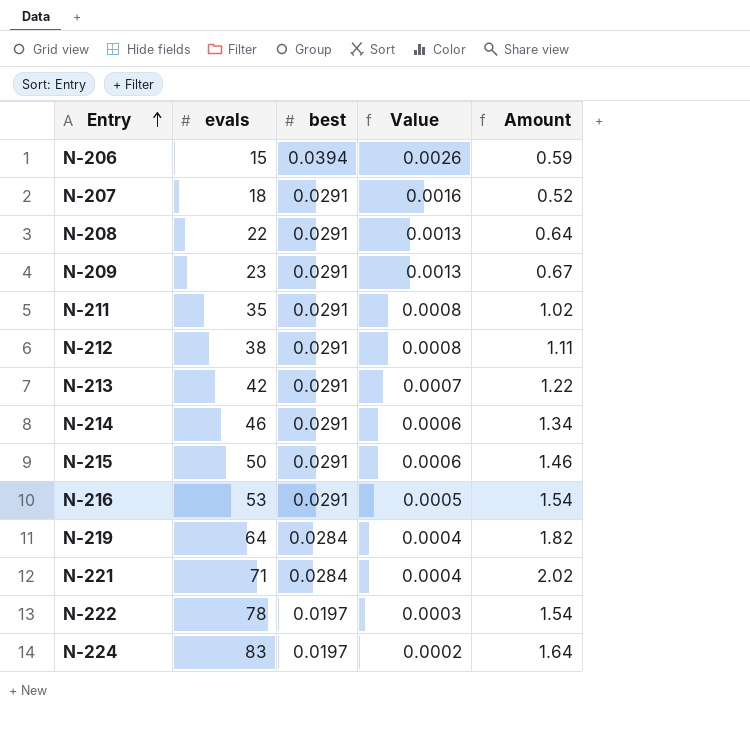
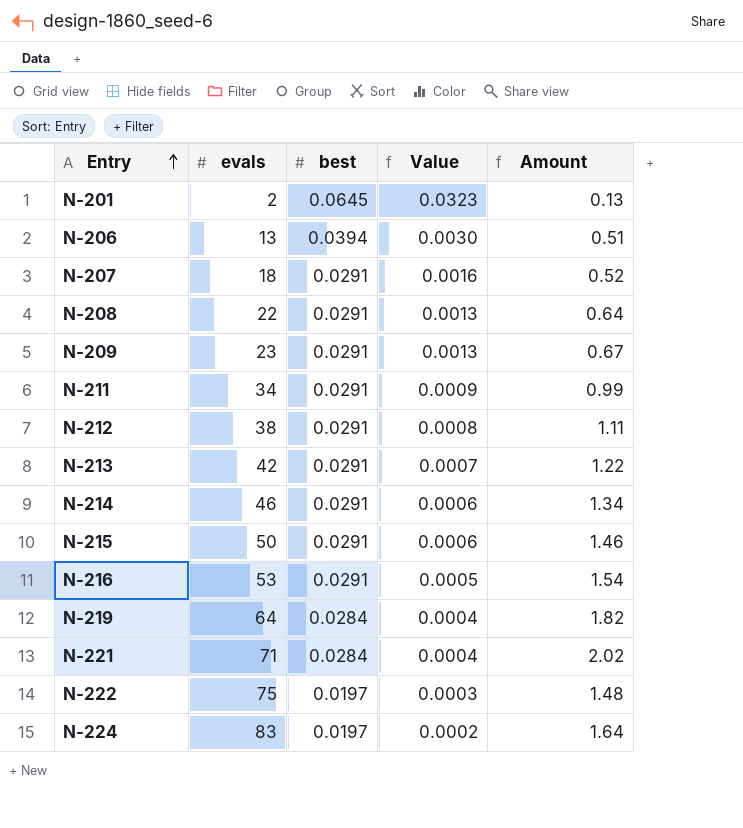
row N-201: none -> 2 | 0.0645 | 0.0323 | 0.13
N-206 | evals: 15 -> 13
N-206 | Value: 0.0026 -> 0.0030
N-206 | Amount: 0.59 -> 0.51
N-211 | evals: 35 -> 34
N-211 | Value: 0.0008 -> 0.0009
N-211 | Amount: 1.02 -> 0.99
N-222 | evals: 78 -> 75
N-222 | Amount: 1.54 -> 1.48

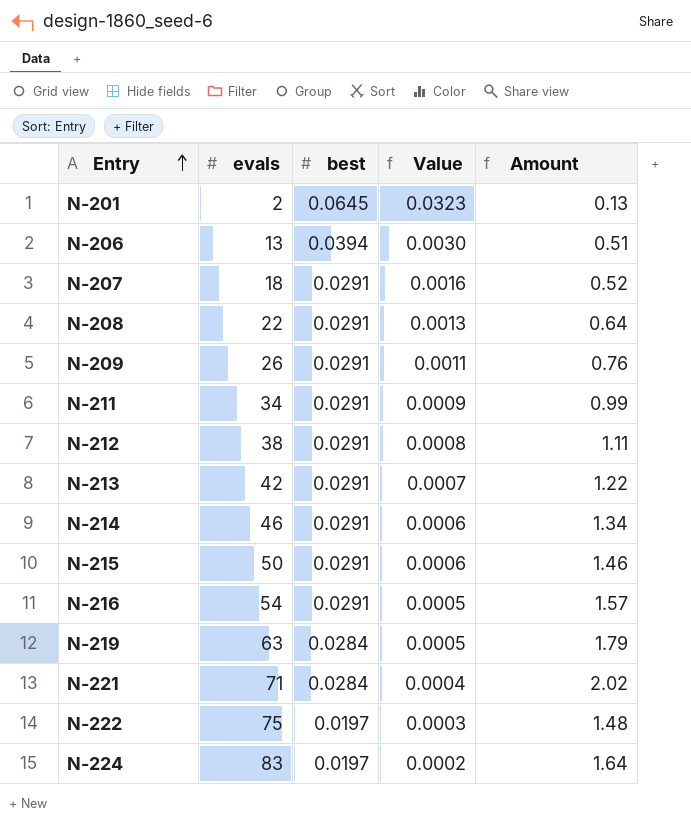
N-209 | evals: 23 -> 26
N-209 | Value: 0.0013 -> 0.0011
N-209 | Amount: 0.67 -> 0.76
N-216 | evals: 53 -> 54
N-216 | Amount: 1.54 -> 1.57
N-219 | evals: 64 -> 63
N-219 | Value: 0.0004 -> 0.0005
N-219 | Amount: 1.82 -> 1.79

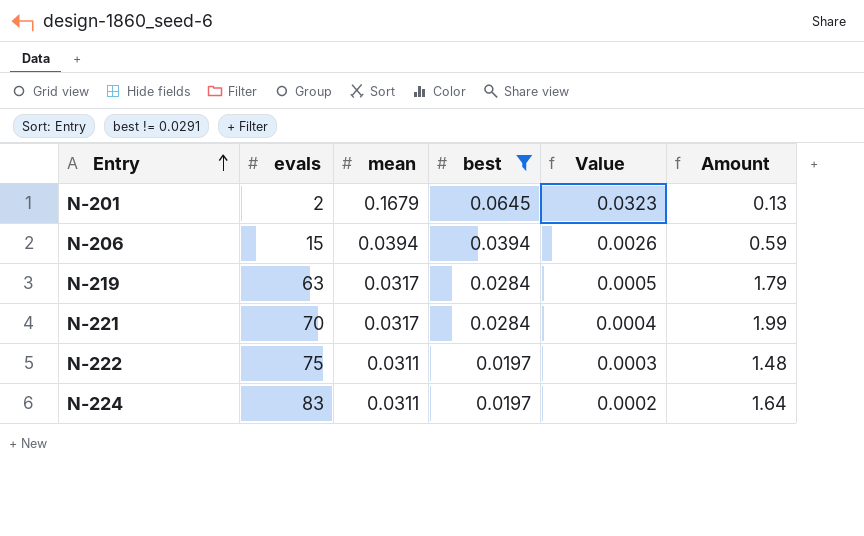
filter: none -> best != 0.0291
column mean | position: none -> 3
N-206 | evals: 13 -> 15
N-206 | Value: 0.0030 -> 0.0026
N-206 | Amount: 0.51 -> 0.59
N-221 | evals: 71 -> 70
N-221 | Amount: 2.02 -> 1.99

